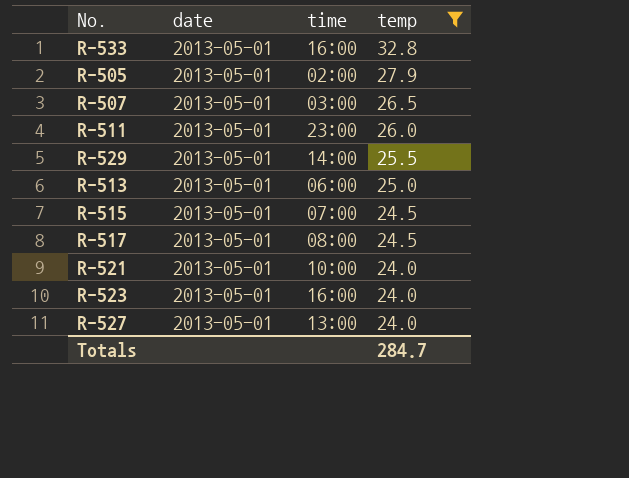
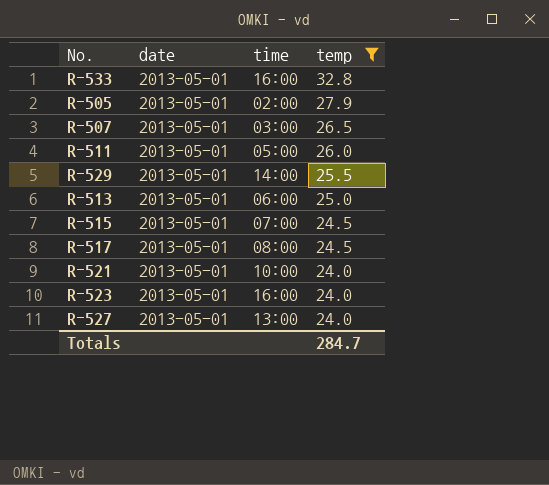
R-511 | time: 23:00 -> 05:00

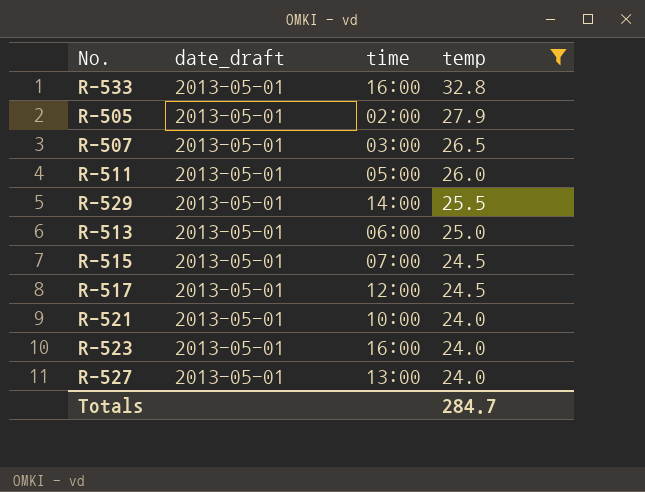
column name: date -> date_draft
R-517 | time: 08:00 -> 12:00

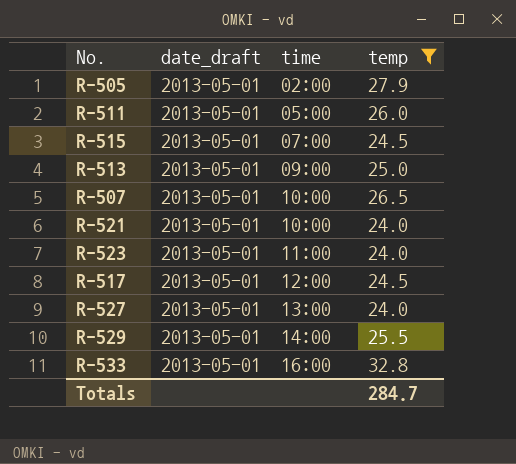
row order: temp descending -> time ascending
R-513 | time: 06:00 -> 09:00
R-507 | time: 03:00 -> 10:00
R-523 | time: 16:00 -> 11:00

